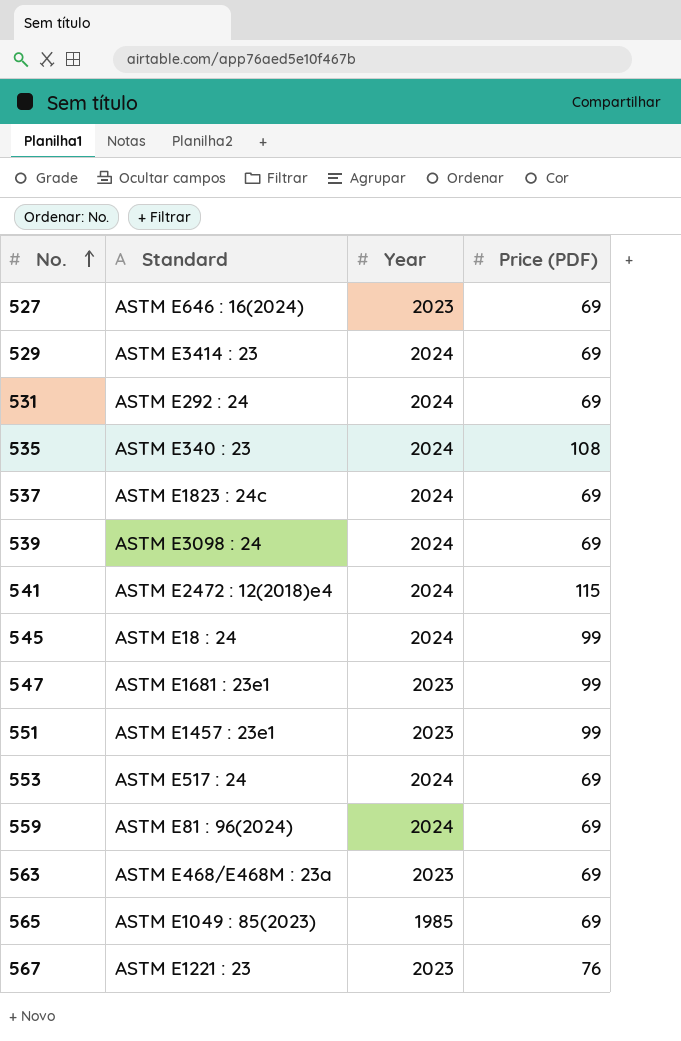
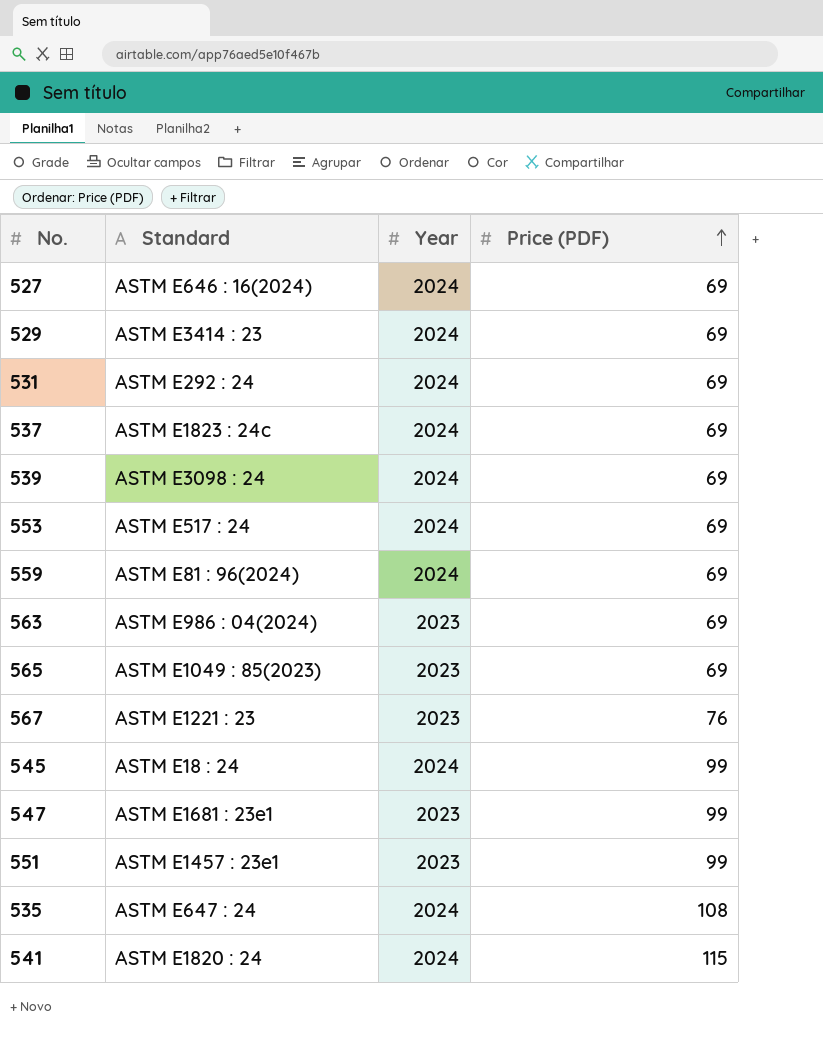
row order: No. ascending -> Price (PDF) ascending
527 | Year: 2023 -> 2024
563 | Standard: ASTM E468/E468M : 23a -> ASTM E986 : 04(2024)
565 | Year: 1985 -> 2023
535 | Standard: ASTM E340 : 23 -> ASTM E647 : 24
541 | Standard: ASTM E2472 : 12(2018)e4 -> ASTM E1820 : 24

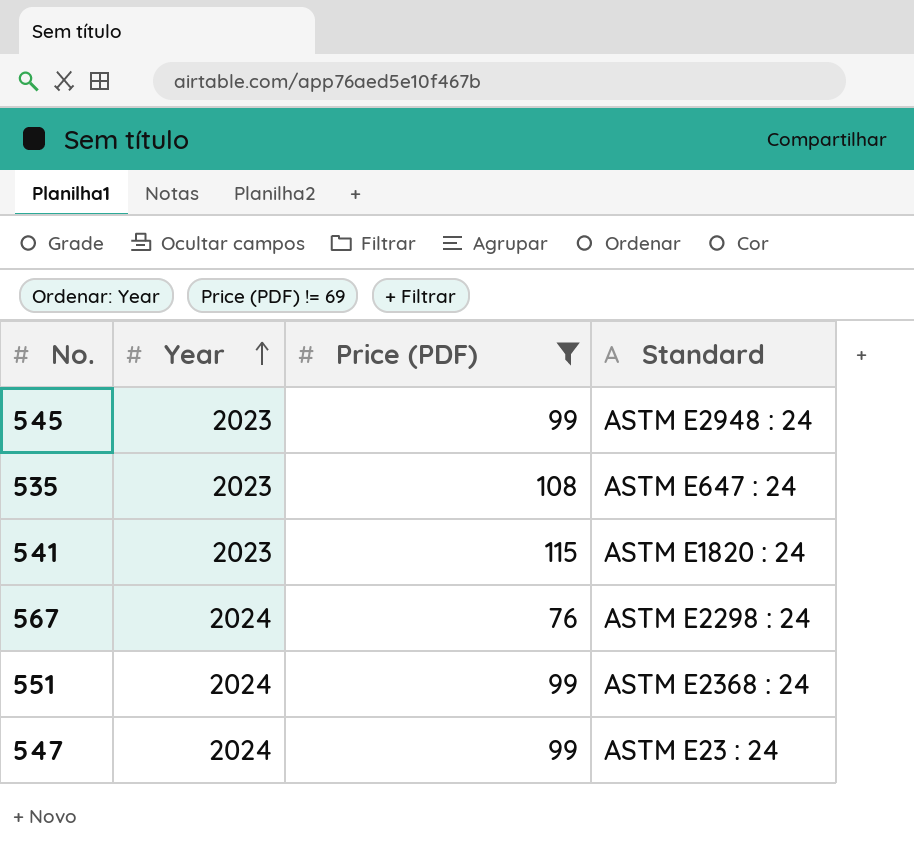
filter: none -> Price (PDF) != 69
row order: Price (PDF) ascending -> Year ascending
column Standard | position: 2 -> 4
545 | Year: 2024 -> 2023
545 | Standard: ASTM E18 : 24 -> ASTM E2948 : 24
535 | Year: 2024 -> 2023
541 | Year: 2024 -> 2023
567 | Year: 2023 -> 2024
567 | Standard: ASTM E1221 : 23 -> ASTM E2298 : 24
551 | Year: 2023 -> 2024
551 | Standard: ASTM E1457 : 23e1 -> ASTM E2368 : 24
547 | Year: 2023 -> 2024
547 | Standard: ASTM E1681 : 23e1 -> ASTM E23 : 24

